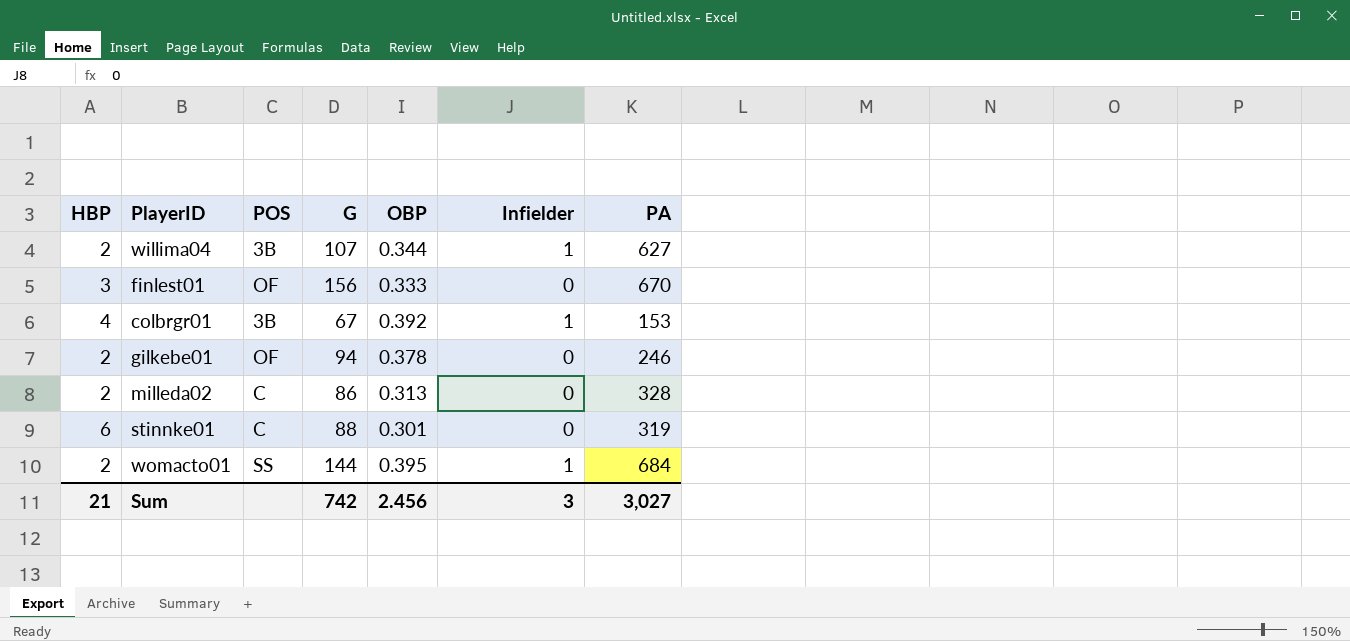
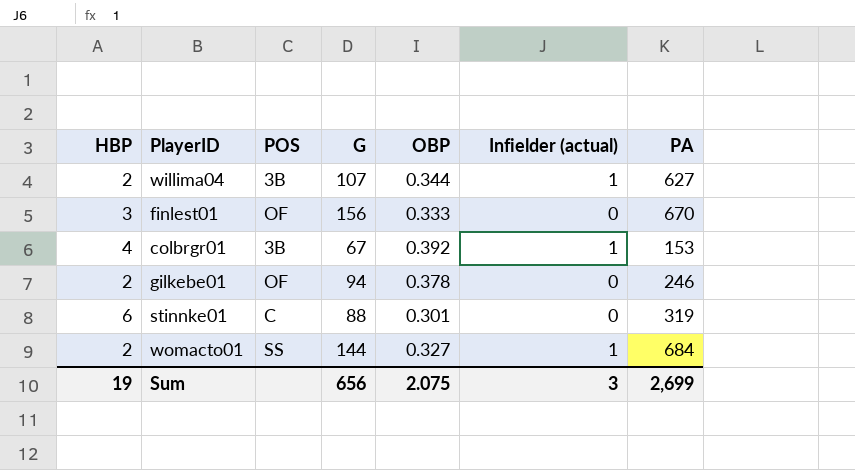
column name: Infielder -> Infielder (actual)
row milleda02: 2 | C | 86 | 0.313 | 0 | 328 -> none
womacto01 | OBP: 0.395 -> 0.327
Sum | HBP: 21 -> 19
Sum | G: 742 -> 656
Sum | OBP: 2.456 -> 2.075
Sum | PA: 3,027 -> 2,699

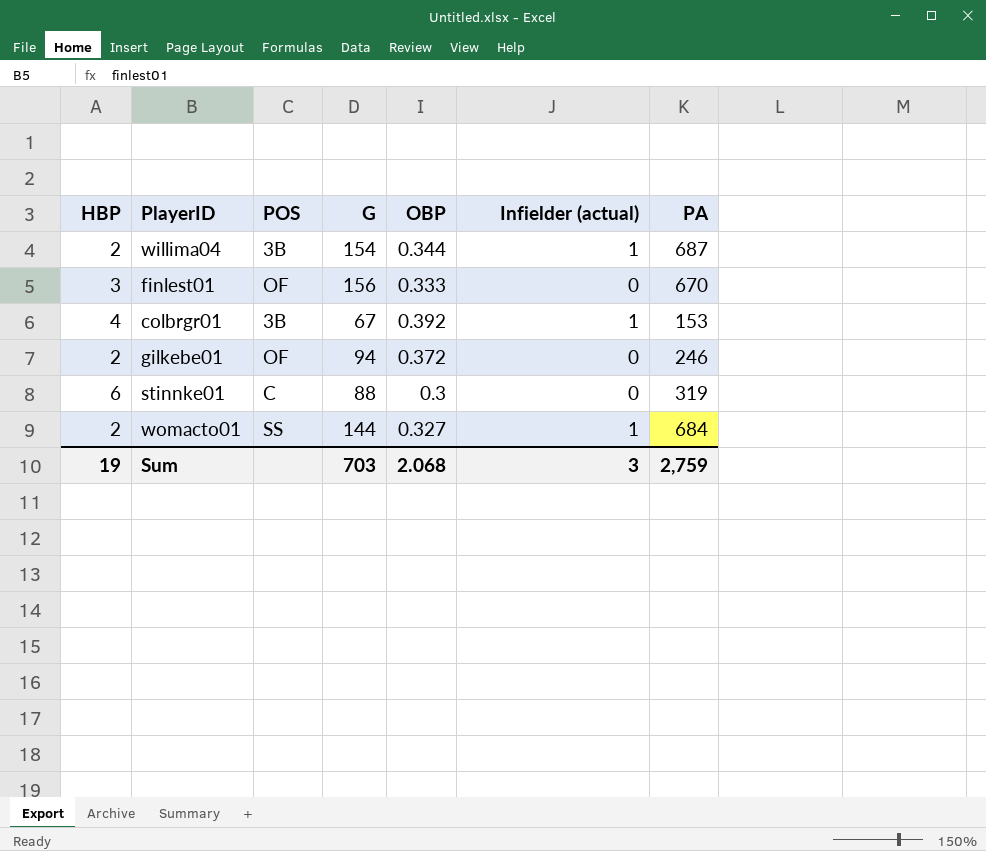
willima04 | G: 107 -> 154
willima04 | PA: 627 -> 687
gilkebe01 | OBP: 0.378 -> 0.372
stinnke01 | OBP: 0.301 -> 0.3
Sum | G: 656 -> 703
Sum | OBP: 2.075 -> 2.068
Sum | PA: 2,699 -> 2,759

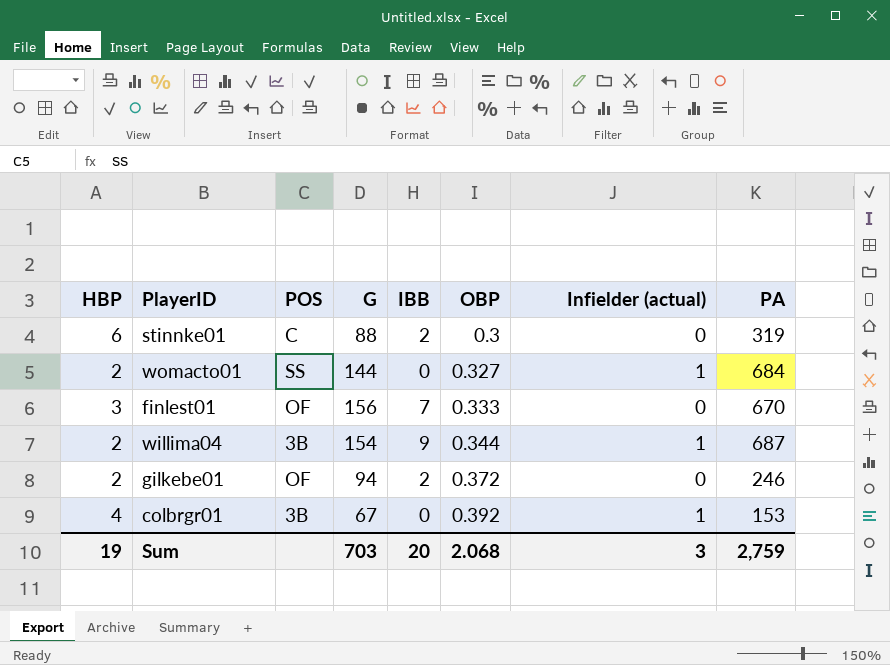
row order: none -> OBP ascending
column IBB | position: none -> 5

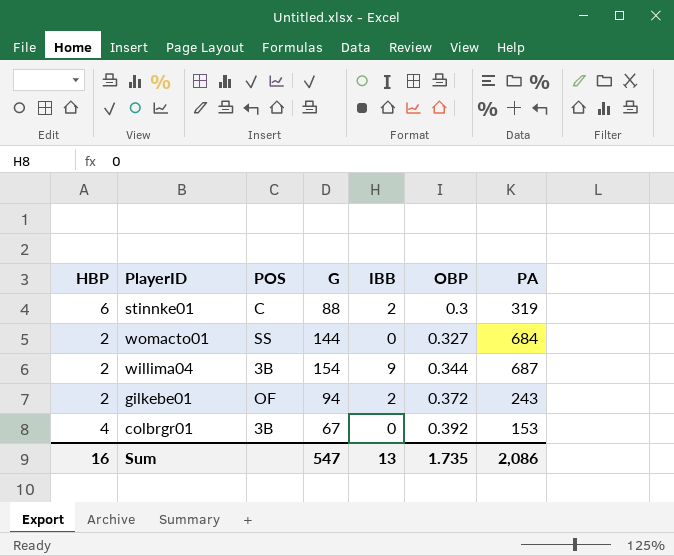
column Infielder (actual) | position: 7 -> none
row finlest01: 3 | OF | 156 | 7 | 0.333 | 0 | 670 -> none
gilkebe01 | PA: 246 -> 243
Sum | HBP: 19 -> 16
Sum | G: 703 -> 547
Sum | IBB: 20 -> 13
Sum | OBP: 2.068 -> 1.735
Sum | PA: 2,759 -> 2,086

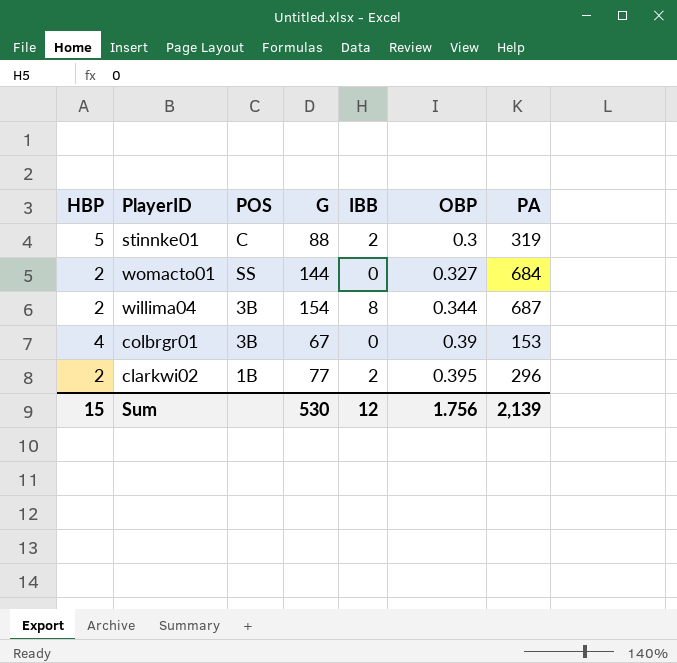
row gilkebe01: 2 | OF | 94 | 2 | 0.372 | 243 -> none
stinnke01 | HBP: 6 -> 5
willima04 | IBB: 9 -> 8
colbrgr01 | OBP: 0.392 -> 0.39
row clarkwi02: none -> 2 | 1B | 77 | 2 | 0.395 | 296
Sum | HBP: 16 -> 15
Sum | G: 547 -> 530
Sum | IBB: 13 -> 12
Sum | OBP: 1.735 -> 1.756
Sum | PA: 2,086 -> 2,139

